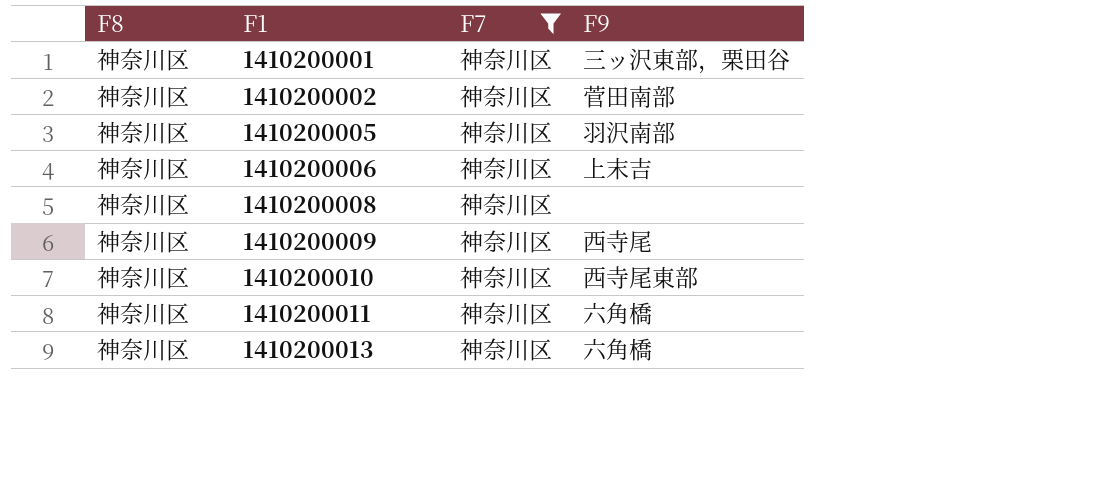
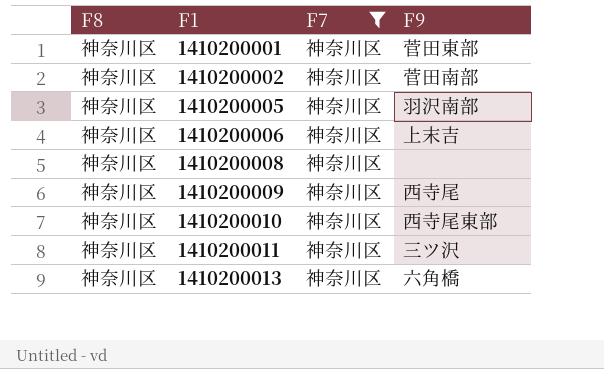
1410200001 | F9: 三ッ沢東部，栗田谷 -> 菅田東部
1410200011 | F9: 六角橋 -> 三ツ沢

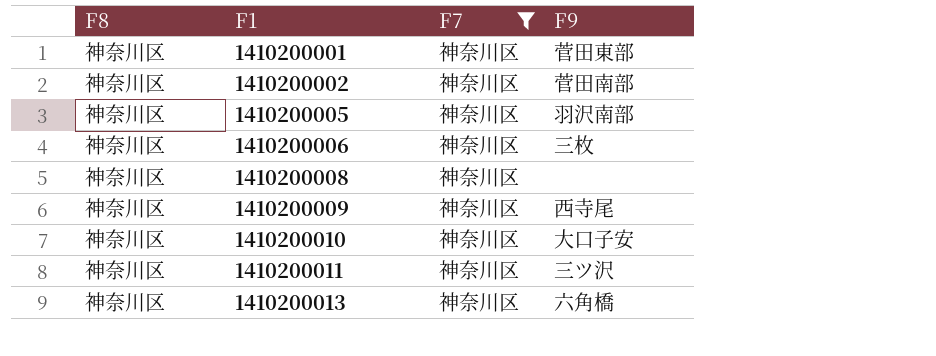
1410200006 | F9: 上末吉 -> 三枚
1410200010 | F9: 西寺尾東部 -> 大口子安

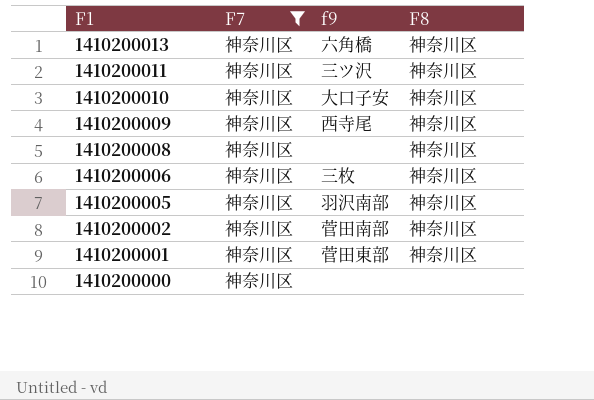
row order: F1 ascending -> F1 descending
column name: F9 -> f9
column F8 | position: 1 -> 4
row 1410200000: none -> 神奈川区 | none | none

